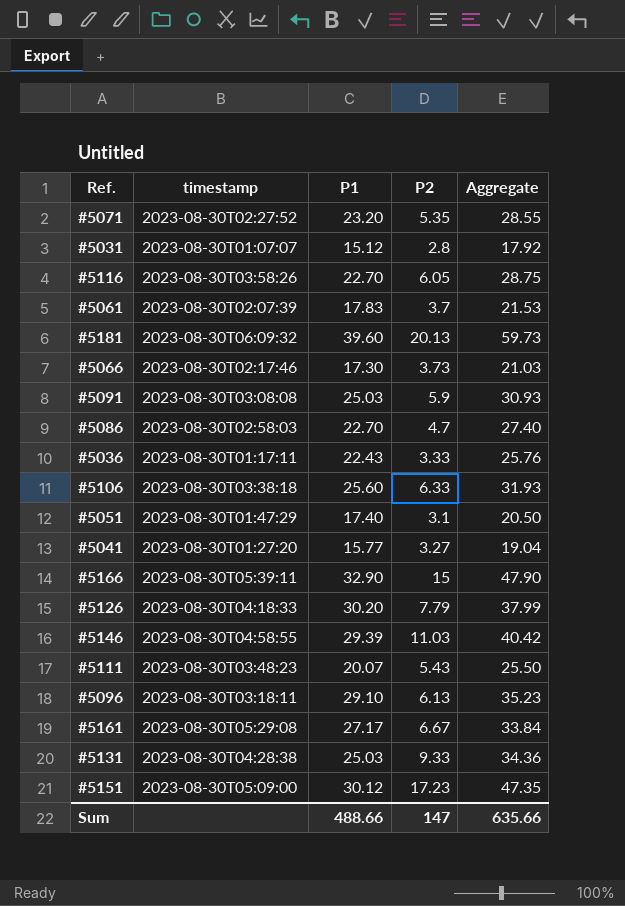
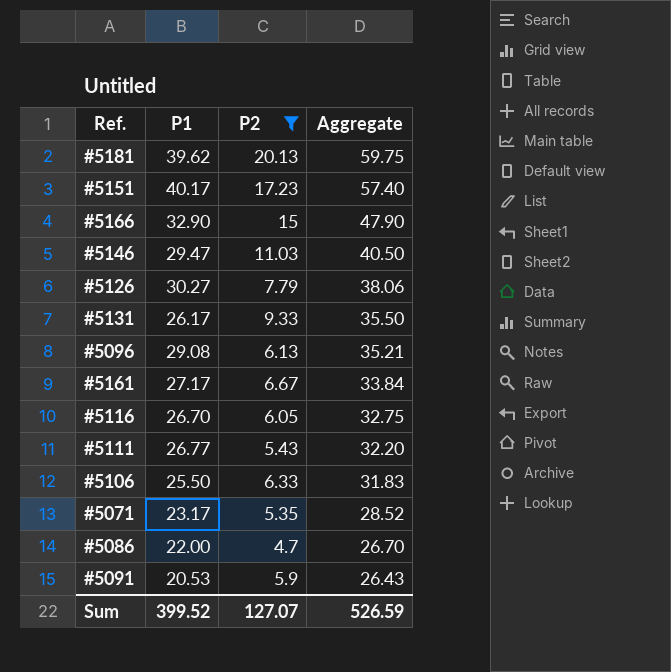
filter: none -> P2 >= 4.7
row order: none -> Aggregate descending
column timestamp | position: 2 -> none
#5181 | P1: 39.60 -> 39.62
#5181 | Aggregate: 59.73 -> 59.75
#5151 | P1: 30.12 -> 40.17
#5151 | Aggregate: 47.35 -> 57.40
#5146 | P1: 29.39 -> 29.47
#5146 | Aggregate: 40.42 -> 40.50
#5126 | P1: 30.20 -> 30.27
#5126 | Aggregate: 37.99 -> 38.06
#5131 | P1: 25.03 -> 26.17
#5131 | Aggregate: 34.36 -> 35.50
#5096 | P1: 29.10 -> 29.08
#5096 | Aggregate: 35.23 -> 35.21
#5116 | P1: 22.70 -> 26.70
#5116 | Aggregate: 28.75 -> 32.75
#5111 | P1: 20.07 -> 26.77
#5111 | Aggregate: 25.50 -> 32.20
#5106 | P1: 25.60 -> 25.50
#5106 | Aggregate: 31.93 -> 31.83
#5071 | P1: 23.20 -> 23.17
#5071 | Aggregate: 28.55 -> 28.52
#5086 | P1: 22.70 -> 22.00
#5086 | Aggregate: 27.40 -> 26.70
#5091 | P1: 25.03 -> 20.53
#5091 | Aggregate: 30.93 -> 26.43
Sum | P1: 488.66 -> 399.52
Sum | P2: 147 -> 127.07
Sum | Aggregate: 635.66 -> 526.59

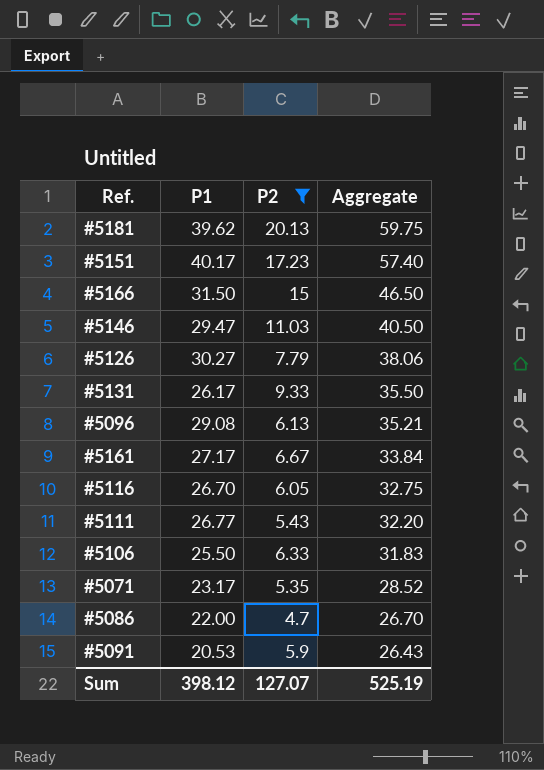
#5166 | P1: 32.90 -> 31.50
#5166 | Aggregate: 47.90 -> 46.50
Sum | P1: 399.52 -> 398.12
Sum | Aggregate: 526.59 -> 525.19

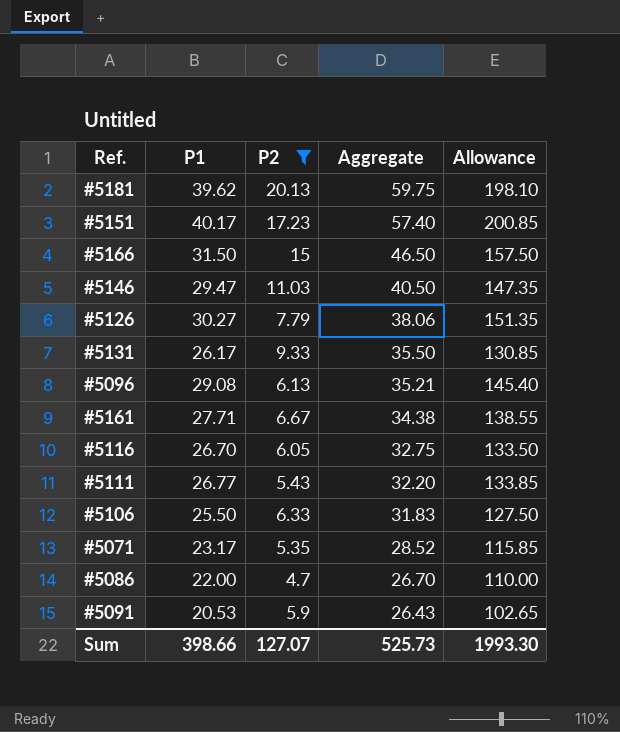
column Allowance | formula: none -> [P1] * 5
#5161 | P1: 27.17 -> 27.71
#5161 | Aggregate: 33.84 -> 34.38
Sum | P1: 398.12 -> 398.66
Sum | Aggregate: 525.19 -> 525.73

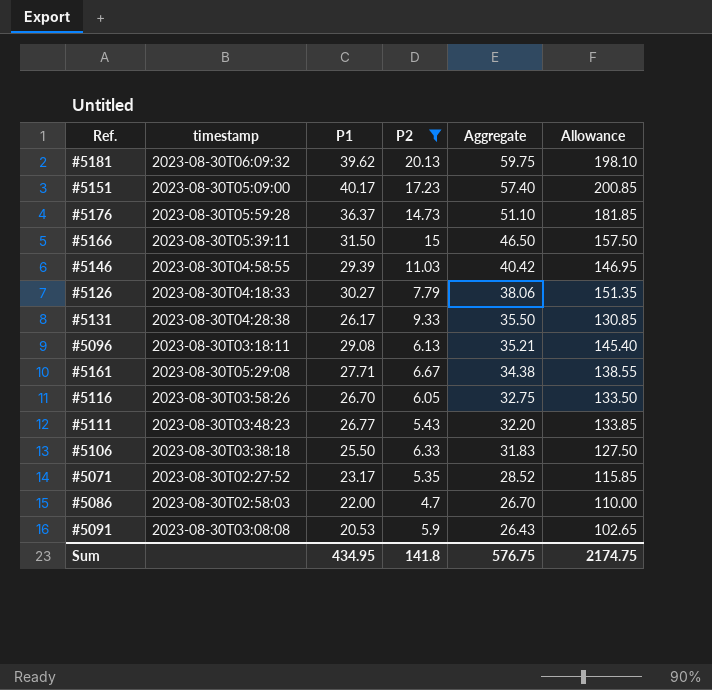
column timestamp | position: none -> 2
row #5176: none -> 2023-08-30T05:59:28 | 36.37 | 14.73 | 51.10 | 181.85
#5146 | P1: 29.47 -> 29.39
#5146 | Aggregate: 40.50 -> 40.42
#5146 | Allowance: 147.35 -> 146.95
Sum | P1: 398.66 -> 434.95
Sum | P2: 127.07 -> 141.8
Sum | Aggregate: 525.73 -> 576.75
Sum | Allowance: 1993.30 -> 2174.75

